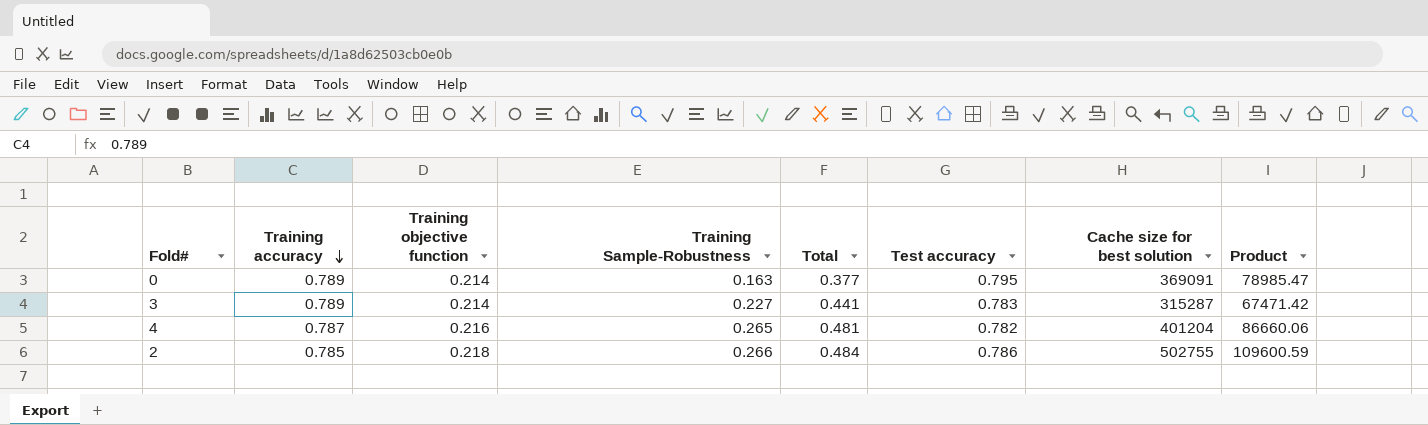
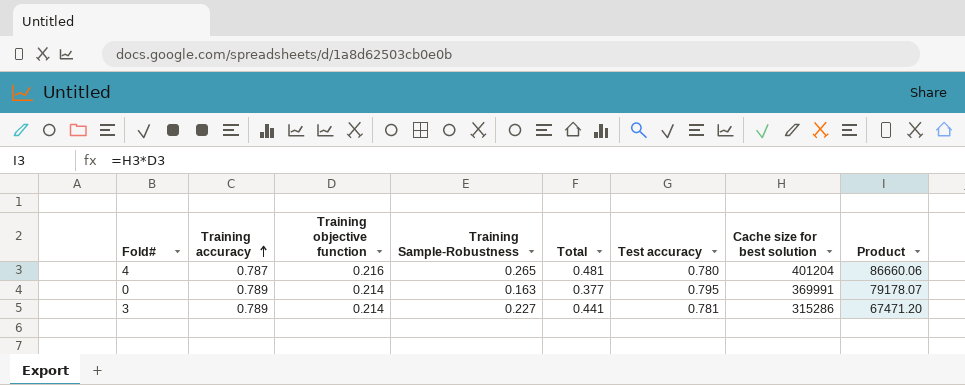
row order: Training accuracy descending -> Training accuracy ascending
row 2: 0.785 | 0.218 | 0.266 | 0.484 | 0.786 | 502755 | 109600.59 -> none
4 | Test accuracy: 0.782 -> 0.780
0 | Cache size for best solution: 369091 -> 369991
0 | Product: 78985.47 -> 79178.07
3 | Test accuracy: 0.783 -> 0.781
3 | Cache size for best solution: 315287 -> 315286
3 | Product: 67471.42 -> 67471.20

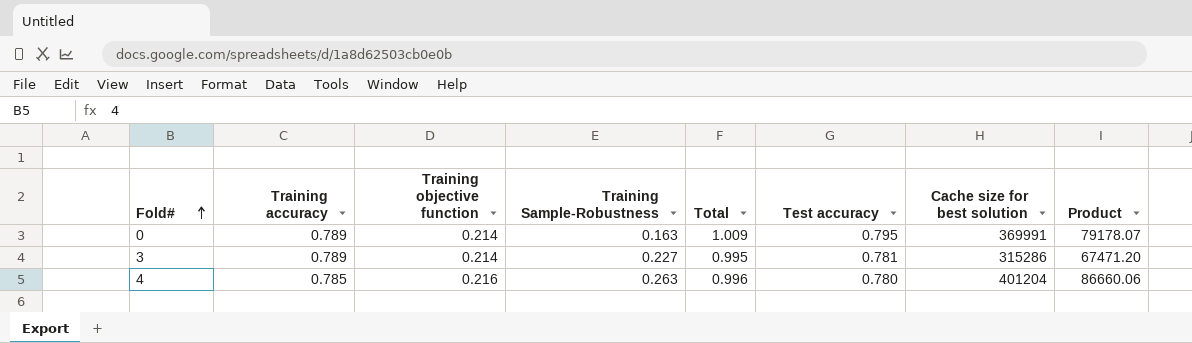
row order: Training accuracy ascending -> Fold# ascending
column Total | formula: [Training objective function] + [Training Sample-Robustness] -> [Training objective function] + [Test accuracy]
4 | Training accuracy: 0.787 -> 0.785
4 | Training Sample-Robustness: 0.265 -> 0.263

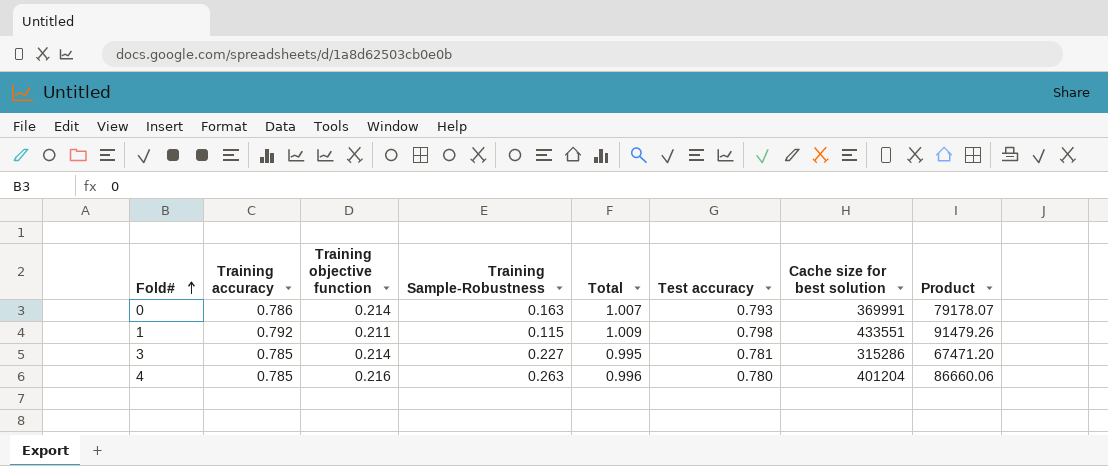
0 | Training accuracy: 0.789 -> 0.786
0 | Total: 1.009 -> 1.007
0 | Test accuracy: 0.795 -> 0.793
row 1: none -> 0.792 | 0.211 | 0.115 | 1.009 | 0.798 | 433551 | 91479.26
3 | Training accuracy: 0.789 -> 0.785

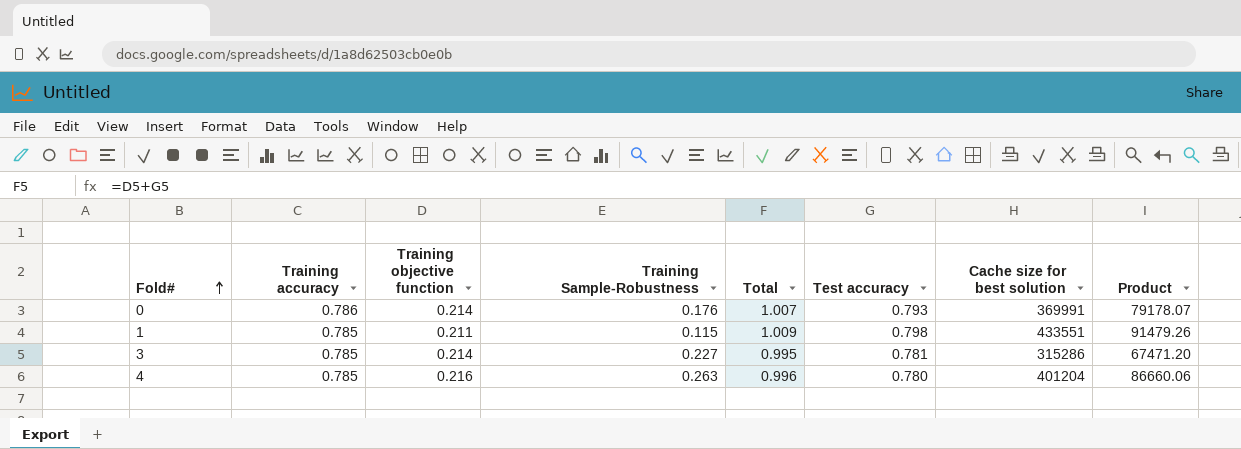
0 | Training Sample-Robustness: 0.163 -> 0.176
1 | Training accuracy: 0.792 -> 0.785

